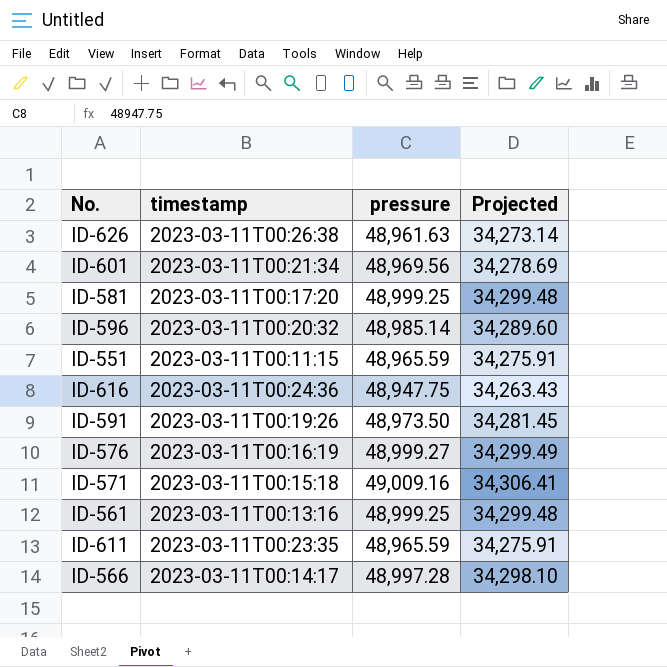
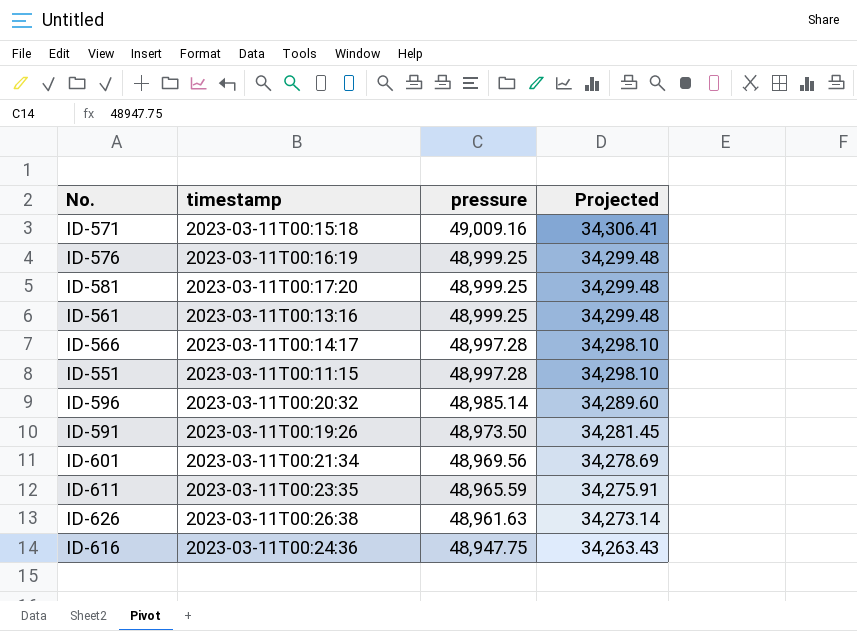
row order: none -> pressure descending
ID-576 | pressure: 48,999.27 -> 48,999.25
ID-576 | Projected: 34,299.49 -> 34,299.48
ID-551 | pressure: 48,965.59 -> 48,997.28
ID-551 | Projected: 34,275.91 -> 34,298.10

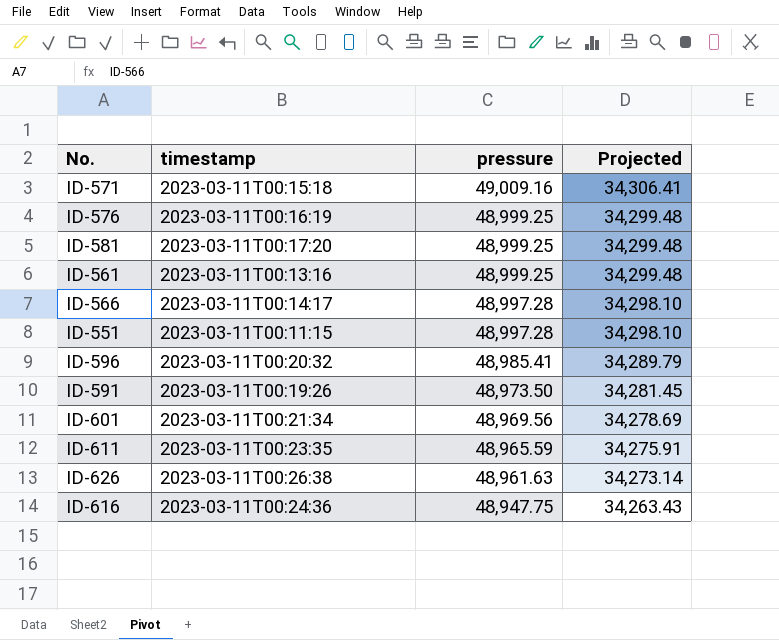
ID-596 | pressure: 48,985.14 -> 48,985.41
ID-596 | Projected: 34,289.60 -> 34,289.79

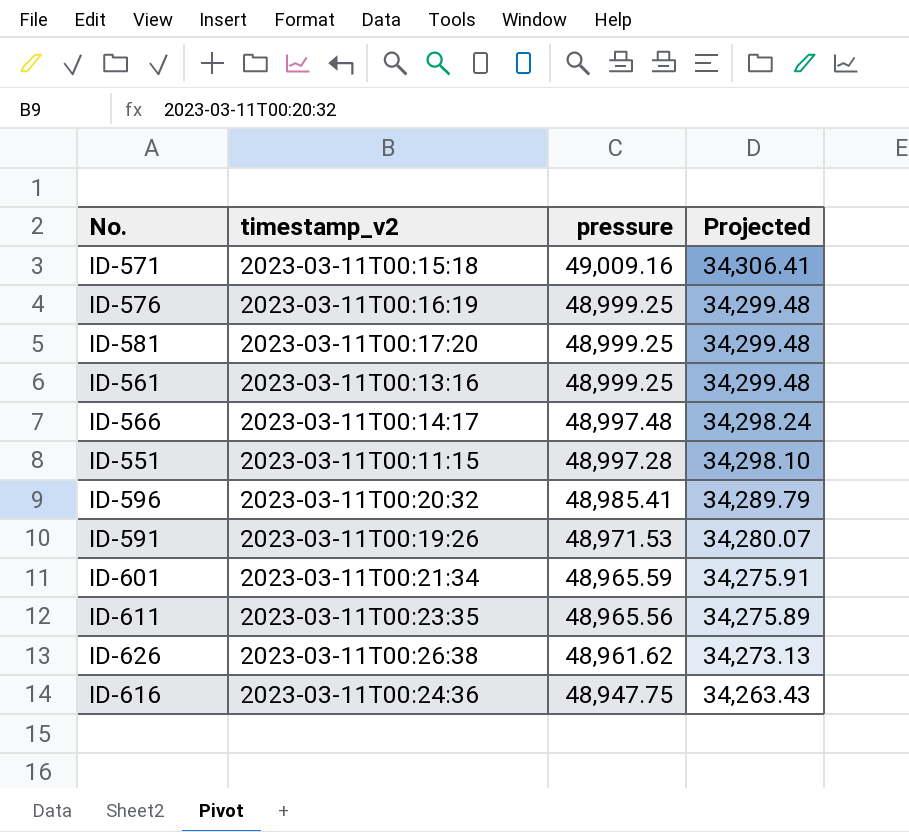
column name: timestamp -> timestamp_v2
ID-566 | pressure: 48,997.28 -> 48,997.48
ID-566 | Projected: 34,298.10 -> 34,298.24
ID-591 | pressure: 48,973.50 -> 48,971.53
ID-591 | Projected: 34,281.45 -> 34,280.07
ID-601 | pressure: 48,969.56 -> 48,965.59
ID-601 | Projected: 34,278.69 -> 34,275.91
ID-611 | pressure: 48,965.59 -> 48,965.56
ID-611 | Projected: 34,275.91 -> 34,275.89
ID-626 | pressure: 48,961.63 -> 48,961.62
ID-626 | Projected: 34,273.14 -> 34,273.13

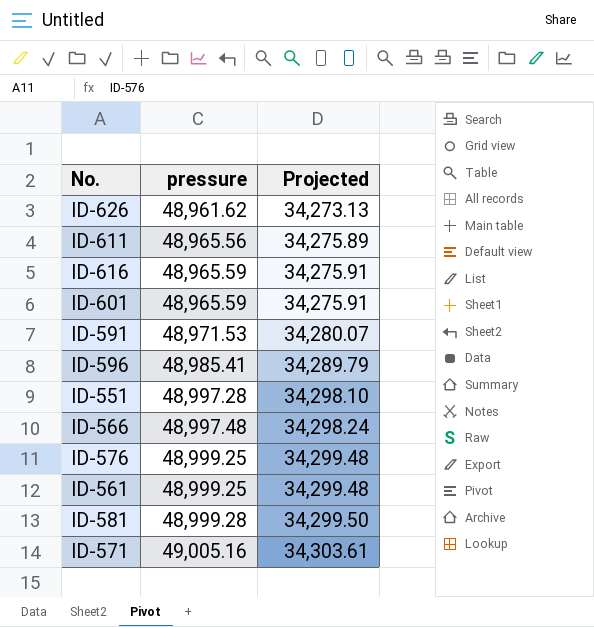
row order: pressure descending -> pressure ascending
column timestamp_v2 | position: 2 -> none
ID-616 | pressure: 48,947.75 -> 48,965.59
ID-616 | Projected: 34,263.43 -> 34,275.91
ID-581 | pressure: 48,999.25 -> 48,999.28
ID-581 | Projected: 34,299.48 -> 34,299.50
ID-571 | pressure: 49,009.16 -> 49,005.16
ID-571 | Projected: 34,306.41 -> 34,303.61

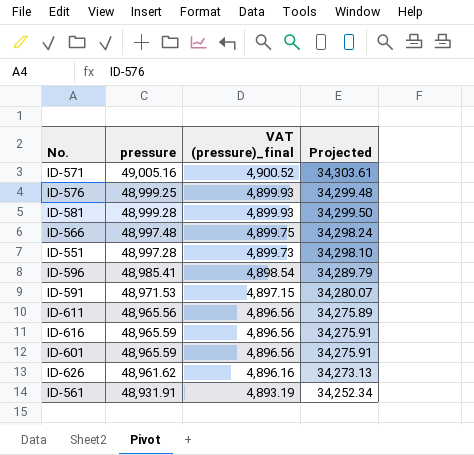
row order: pressure ascending -> VAT (pressure)_final descending
column VAT (pressure)_final | formula: none -> [pressure] * 0.1
ID-561 | pressure: 48,999.25 -> 48,931.91
ID-561 | Projected: 34,299.48 -> 34,252.34

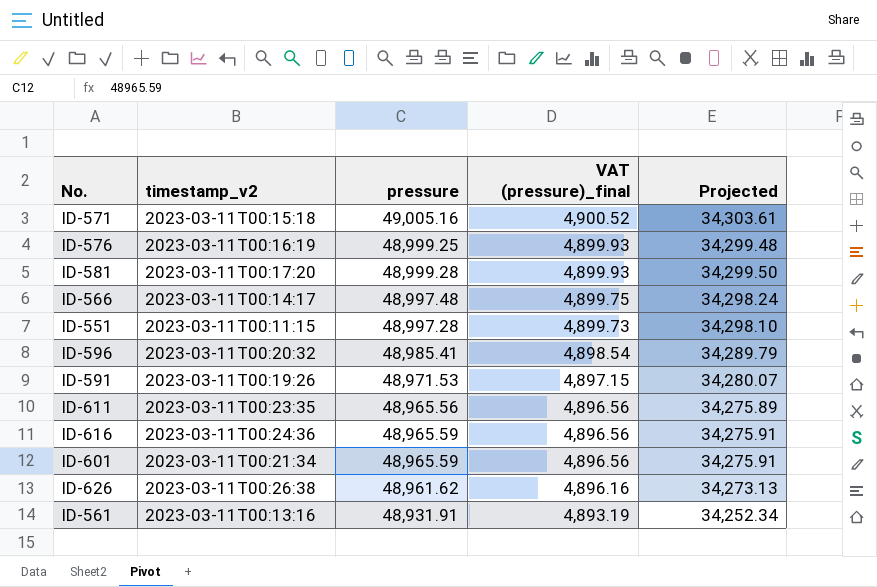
column timestamp_v2 | position: none -> 2

